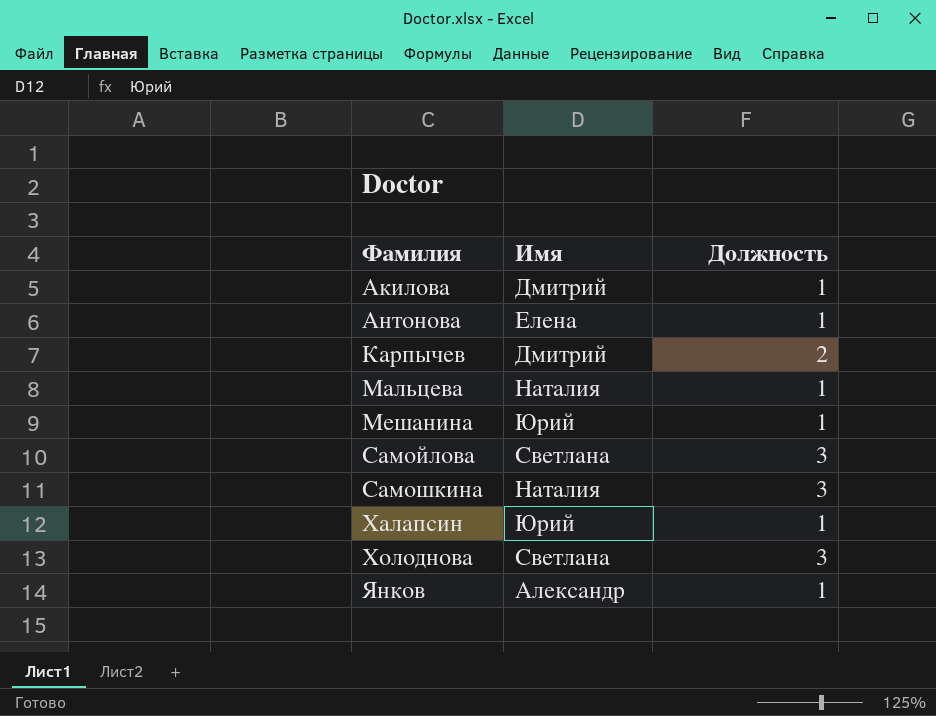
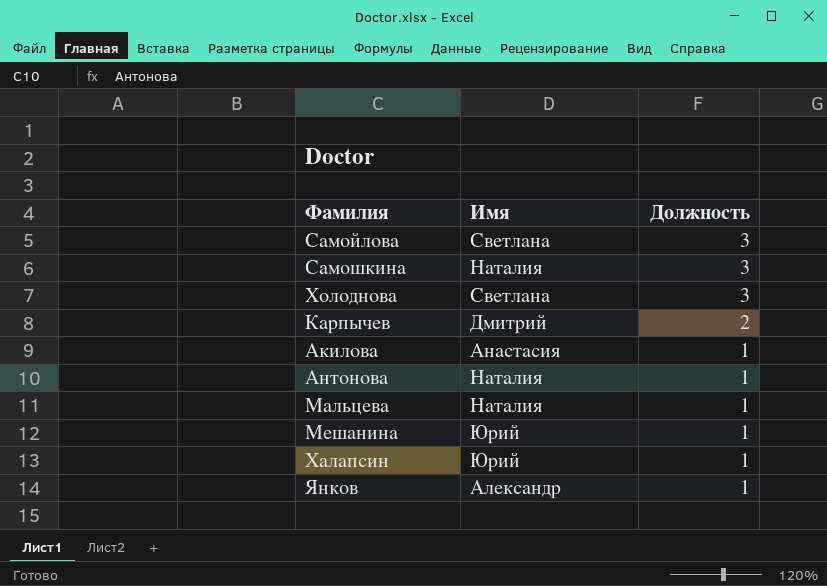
row order: Фамилия ascending -> Должность descending
Акилова | Имя: Дмитрий -> Анастасия
Антонова | Имя: Елена -> Наталия

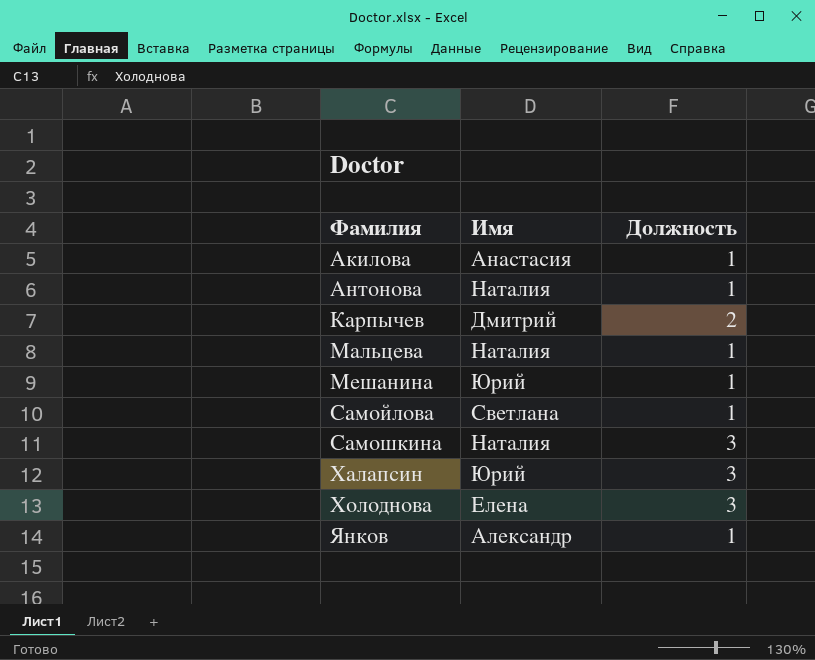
row order: Должность descending -> Фамилия ascending
Самойлова | Должность: 3 -> 1
Халапсин | Должность: 1 -> 3
Холоднова | Имя: Светлана -> Елена

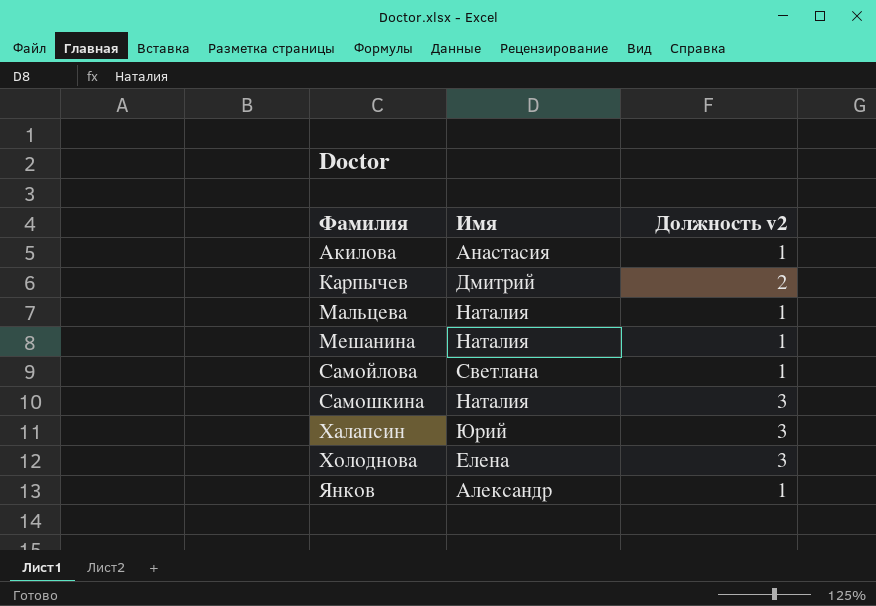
column name: Должность -> Должность v2
row Антонова: Наталия | 1 -> none
Мешанина | Имя: Юрий -> Наталия

